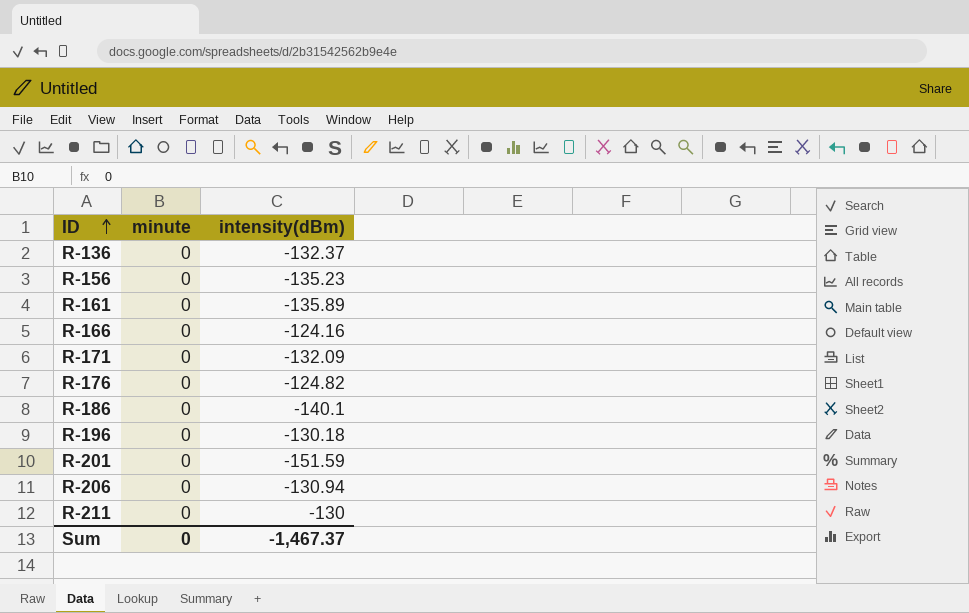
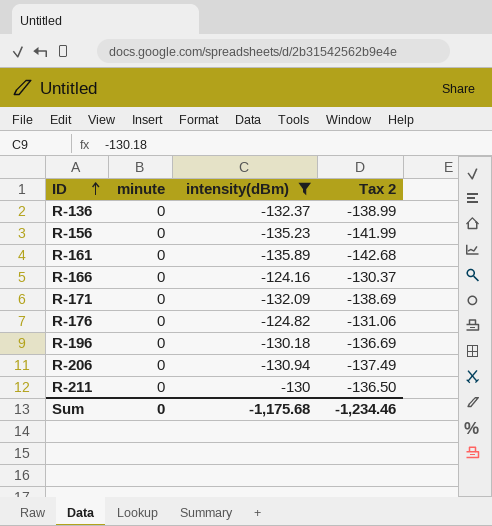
filter: none -> intensity(dBm) >= -135.89
column Tax 2 | formula: none -> [intensity(dBm)] * 1.05
Sum | intensity(dBm): -1,467.37 -> -1,175.68

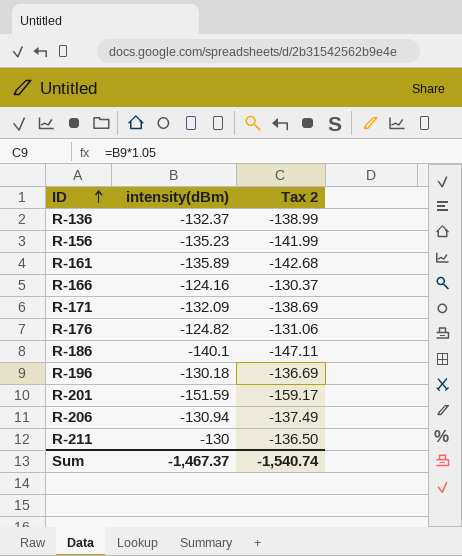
filter: intensity(dBm) >= -135.89 -> none
column minute | position: 2 -> none
Sum | intensity(dBm): -1,175.68 -> -1,467.37
Sum | Tax 2: -1,234.46 -> -1,540.74

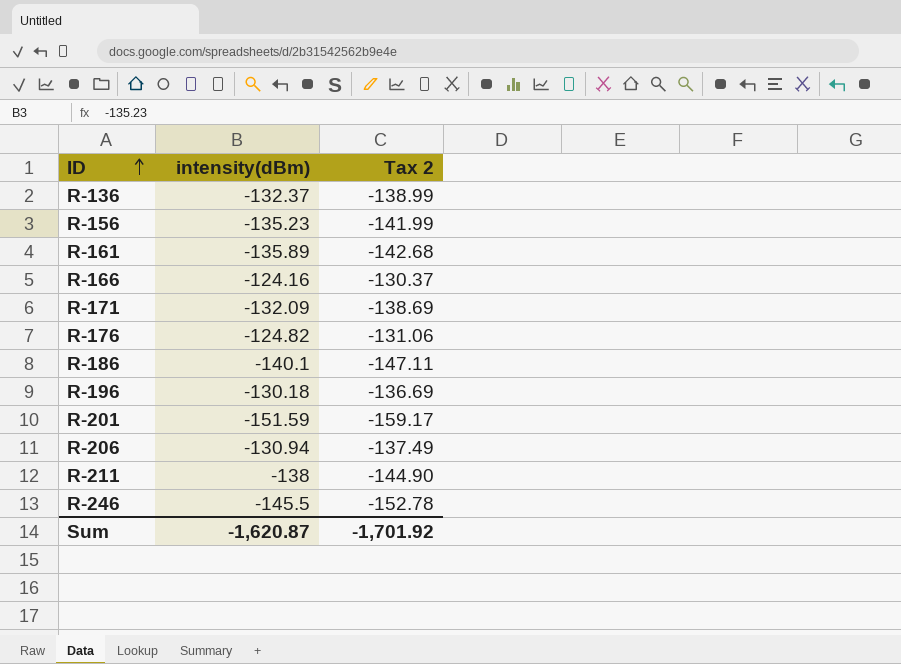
R-211 | intensity(dBm): -130 -> -138
R-211 | Tax 2: -136.50 -> -144.90
row R-246: none -> -145.5 | -152.78
Sum | intensity(dBm): -1,467.37 -> -1,620.87
Sum | Tax 2: -1,540.74 -> -1,701.92

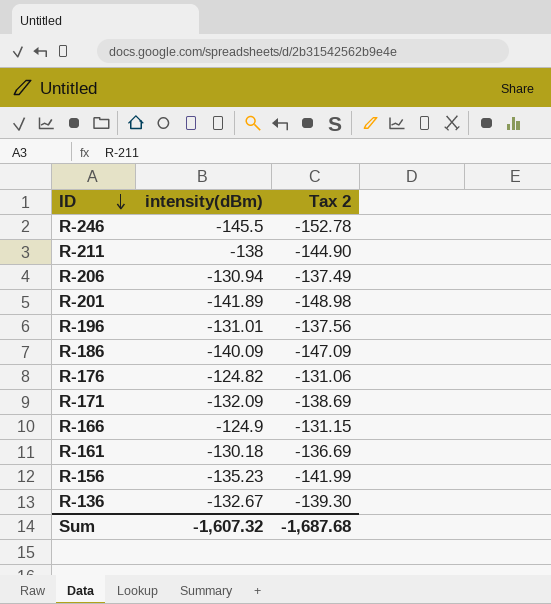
row order: ID ascending -> ID descending
R-201 | intensity(dBm): -151.59 -> -141.89
R-201 | Tax 2: -159.17 -> -148.98
R-196 | intensity(dBm): -130.18 -> -131.01
R-196 | Tax 2: -136.69 -> -137.56
R-186 | intensity(dBm): -140.1 -> -140.09
R-186 | Tax 2: -147.11 -> -147.09
R-166 | intensity(dBm): -124.16 -> -124.9
R-166 | Tax 2: -130.37 -> -131.15
R-161 | intensity(dBm): -135.89 -> -130.18
R-161 | Tax 2: -142.68 -> -136.69
R-136 | intensity(dBm): -132.37 -> -132.67
R-136 | Tax 2: -138.99 -> -139.30
Sum | intensity(dBm): -1,620.87 -> -1,607.32
Sum | Tax 2: -1,701.92 -> -1,687.68

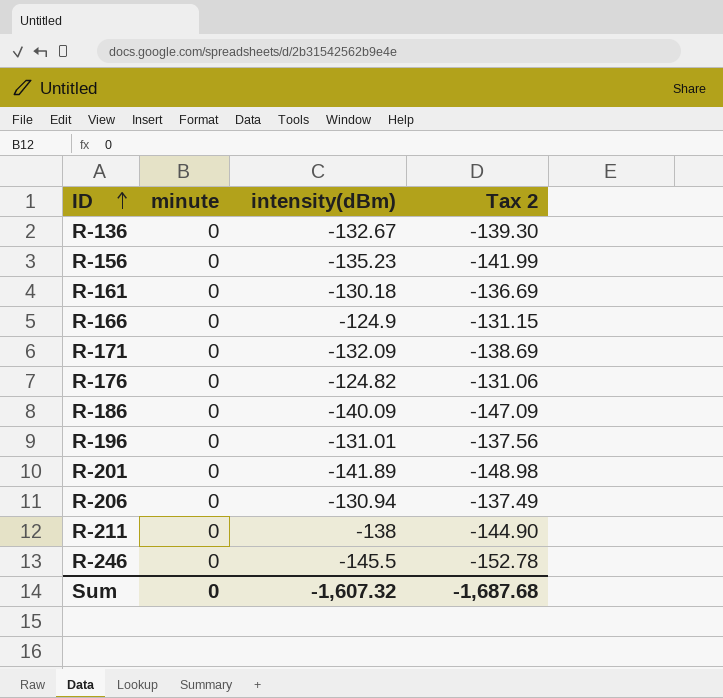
row order: ID descending -> ID ascending
column minute | position: none -> 2

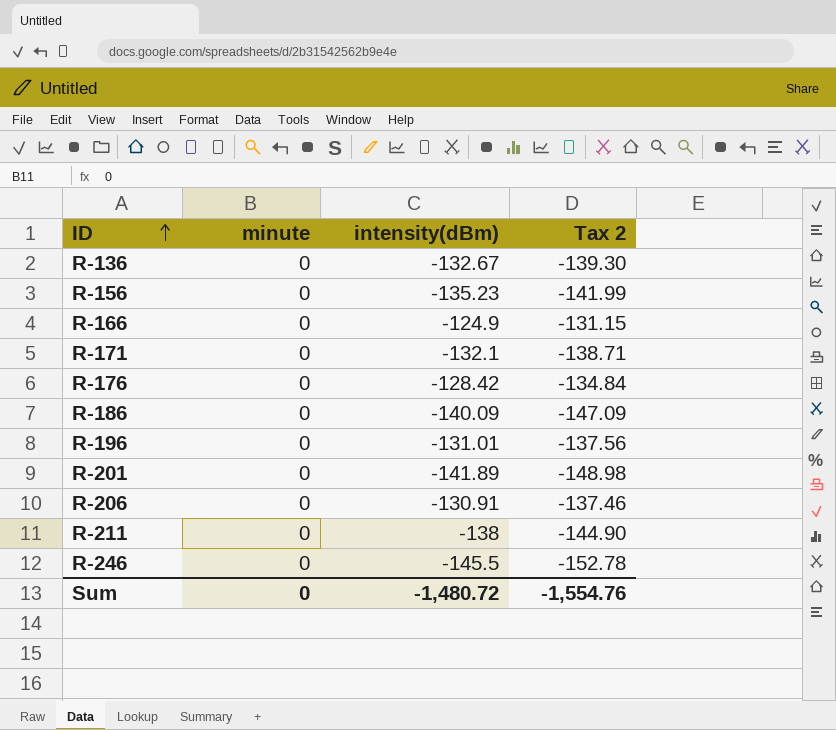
row R-161: 0 | -130.18 | -136.69 -> none
R-171 | intensity(dBm): -132.09 -> -132.1
R-171 | Tax 2: -138.69 -> -138.71
R-176 | intensity(dBm): -124.82 -> -128.42
R-176 | Tax 2: -131.06 -> -134.84
R-206 | intensity(dBm): -130.94 -> -130.91
R-206 | Tax 2: -137.49 -> -137.46
Sum | intensity(dBm): -1,607.32 -> -1,480.72
Sum | Tax 2: -1,687.68 -> -1,554.76

